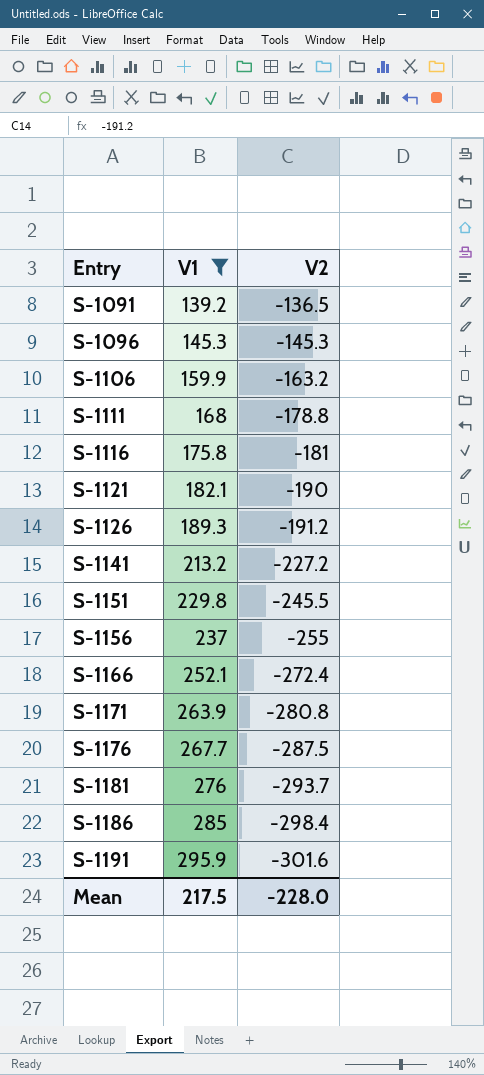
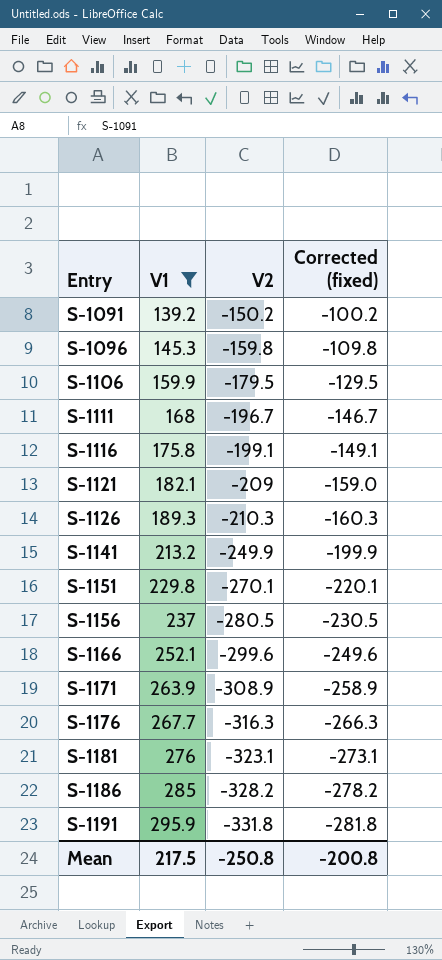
column Corrected (fixed) | formula: none -> [V2] + 50
S-1091 | V2: -136.5 -> -150.2
S-1096 | V2: -145.3 -> -159.8
S-1106 | V2: -163.2 -> -179.5
S-1111 | V2: -178.8 -> -196.7
S-1116 | V2: -181 -> -199.1
S-1121 | V2: -190 -> -209
S-1126 | V2: -191.2 -> -210.3
S-1141 | V2: -227.2 -> -249.9
S-1151 | V2: -245.5 -> -270.1
S-1156 | V2: -255 -> -280.5
S-1166 | V2: -272.4 -> -299.6
S-1171 | V2: -280.8 -> -308.9
S-1176 | V2: -287.5 -> -316.3
S-1181 | V2: -293.7 -> -323.1
S-1186 | V2: -298.4 -> -328.2
S-1191 | V2: -301.6 -> -331.8
Mean | V2: -228.0 -> -250.8

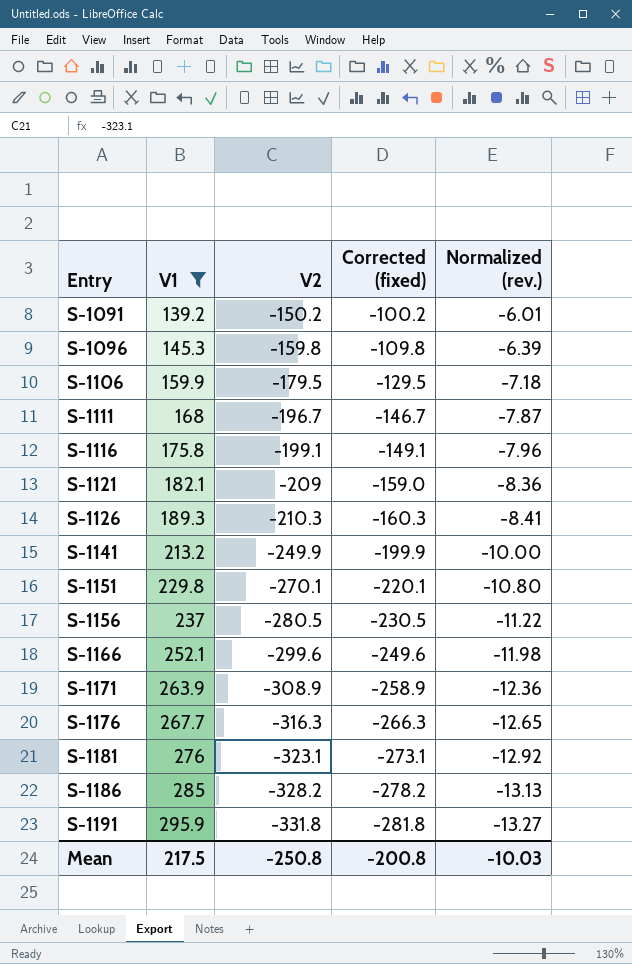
column Normalized (rev.) | formula: none -> [V2] * 0.04

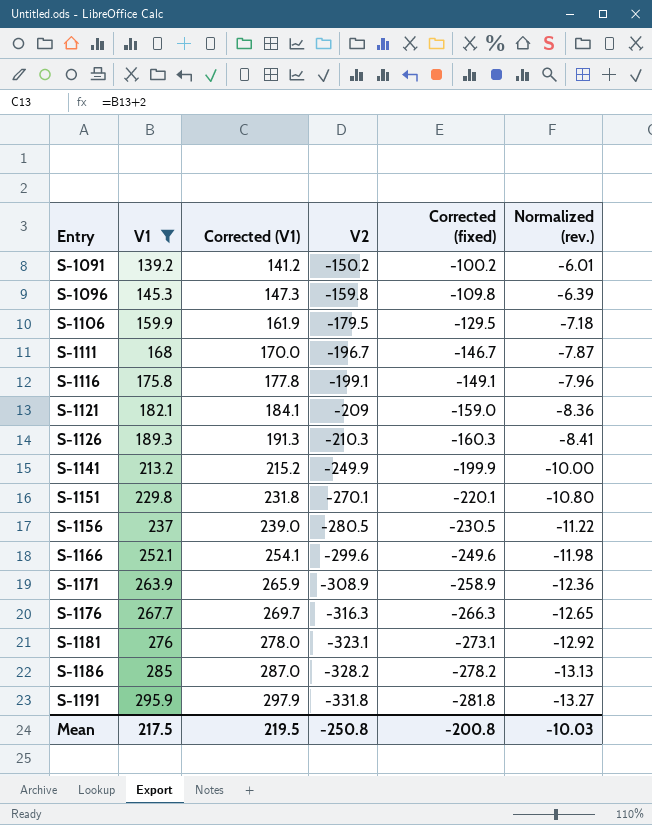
column Corrected (V1) | formula: none -> [V1] + 2

